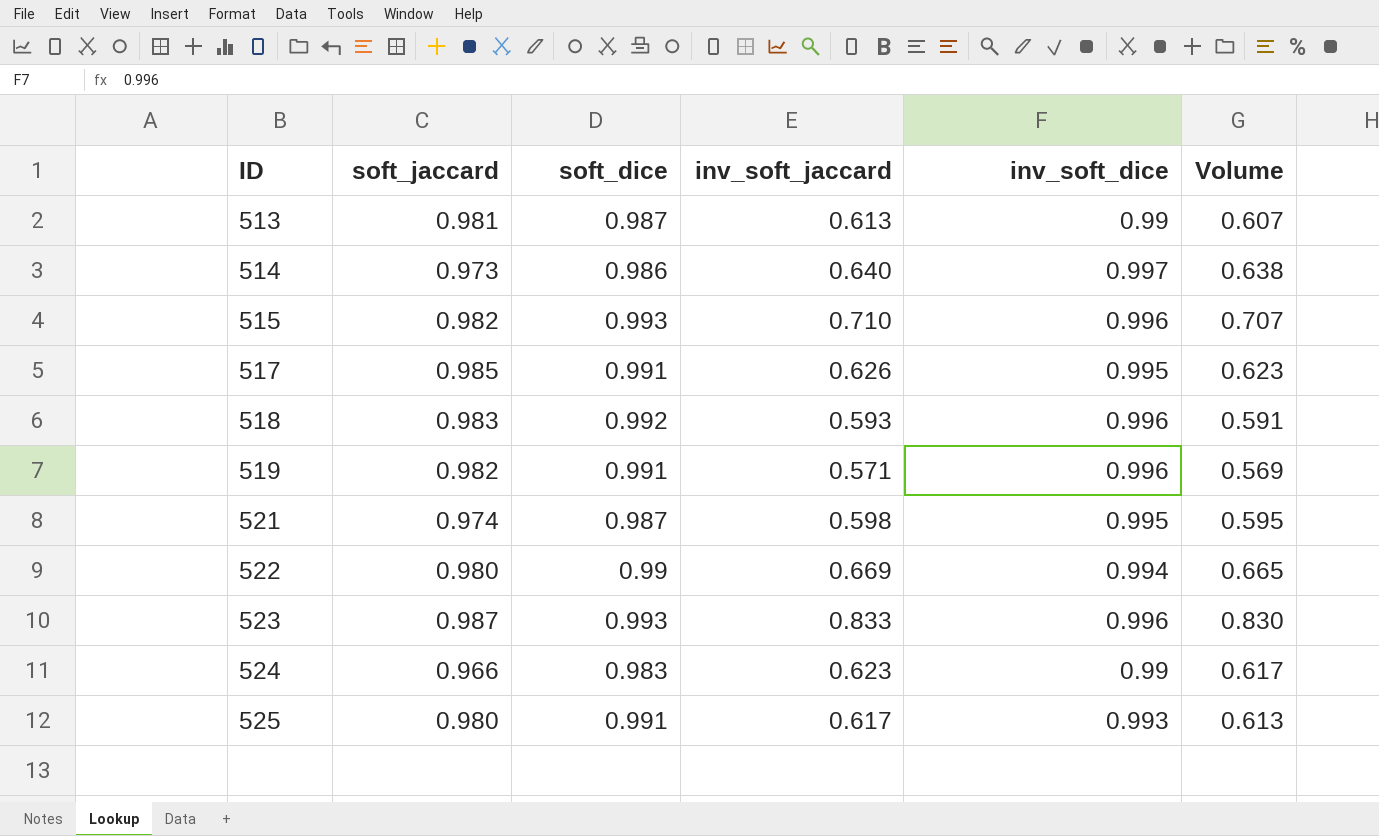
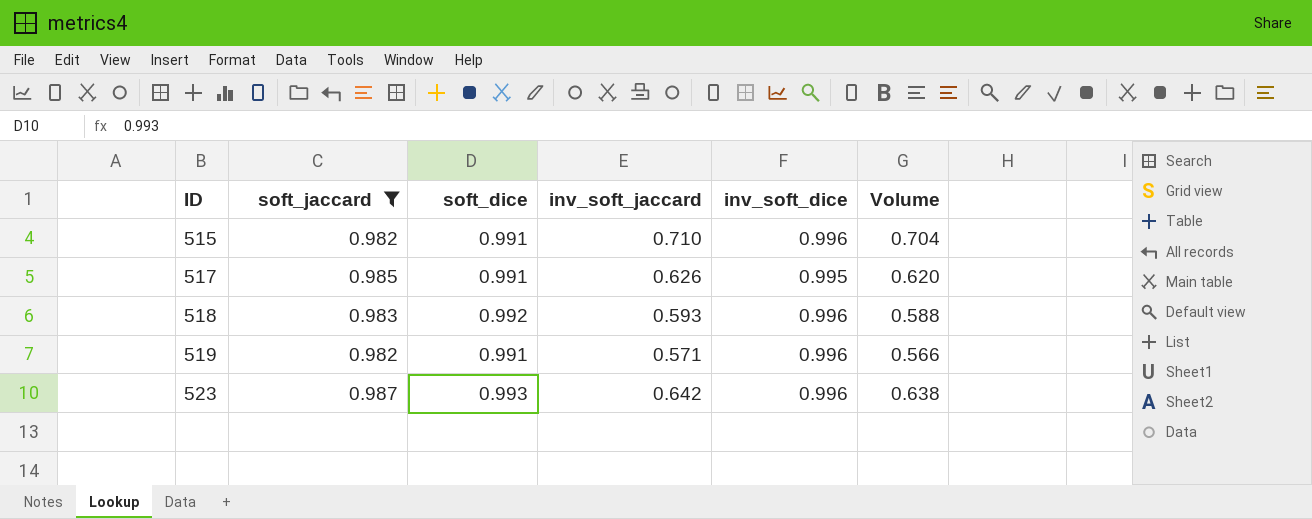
filter: none -> soft_jaccard >= 0.982
column Volume | formula: [inv_soft_jaccard] * [inv_soft_dice] -> [soft_dice] * [inv_soft_jaccard]
515 | soft_dice: 0.993 -> 0.991
523 | inv_soft_jaccard: 0.833 -> 0.642

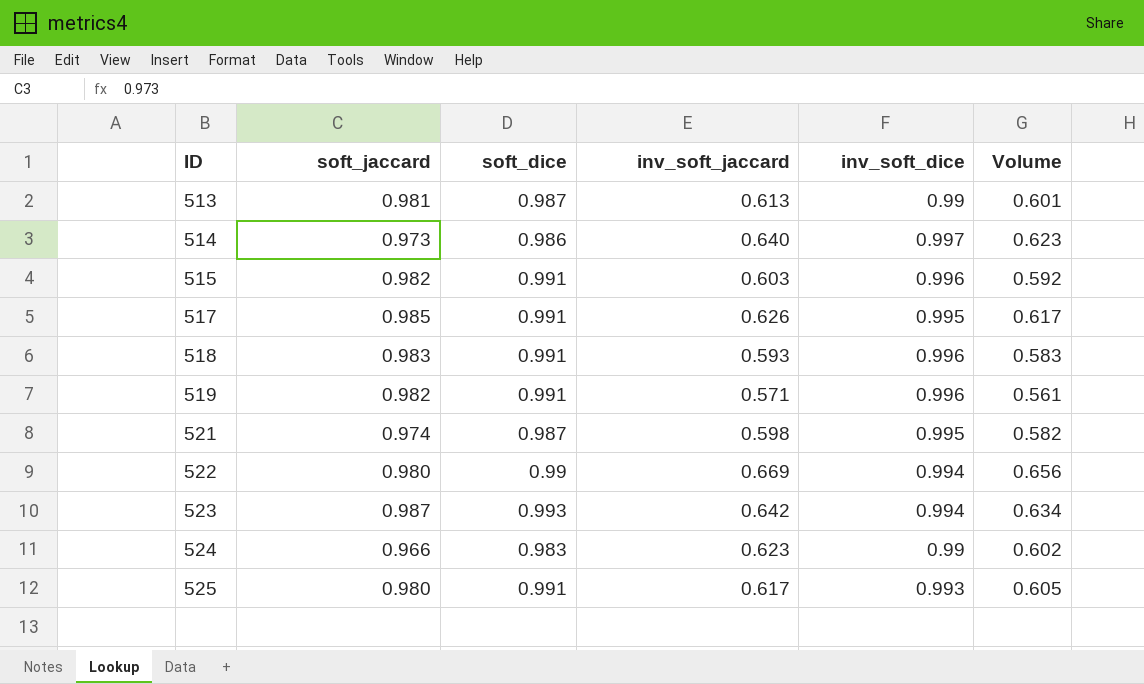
filter: soft_jaccard >= 0.982 -> none
column Volume | formula: [soft_dice] * [inv_soft_jaccard] -> [soft_jaccard] * [inv_soft_jaccard]
515 | inv_soft_jaccard: 0.710 -> 0.603
518 | soft_dice: 0.992 -> 0.991
523 | inv_soft_dice: 0.996 -> 0.994

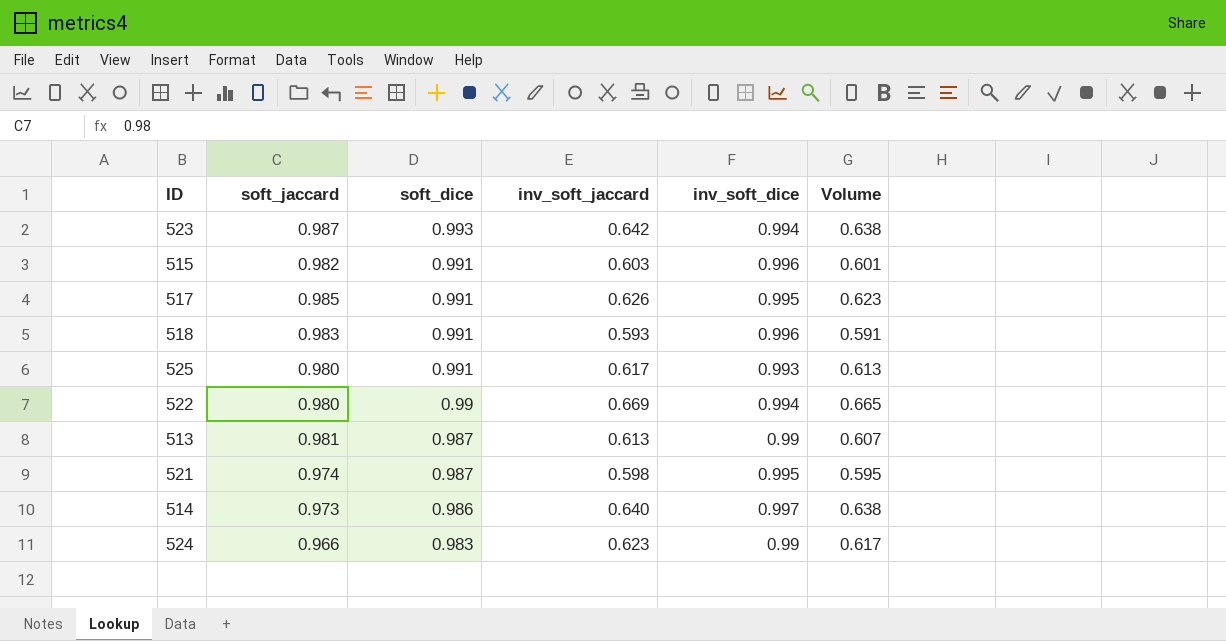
row order: ID ascending -> soft_dice descending
column Volume | formula: [soft_jaccard] * [inv_soft_jaccard] -> [inv_soft_jaccard] * [inv_soft_dice]
row 519: 0.982 | 0.991 | 0.571 | 0.996 | 0.561 -> none

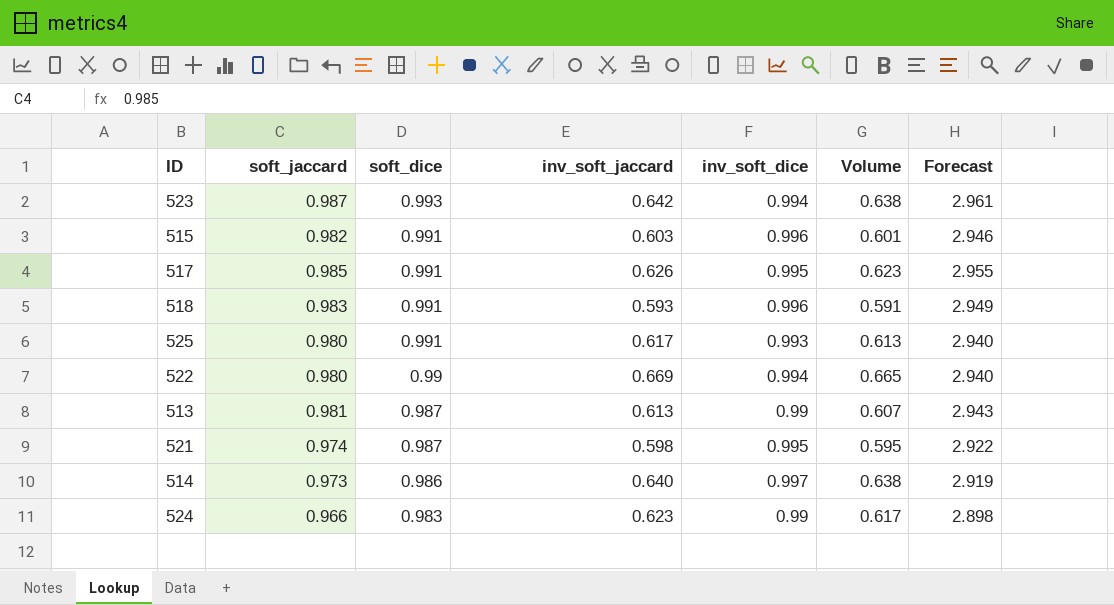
column Forecast | formula: none -> [soft_jaccard] * 3

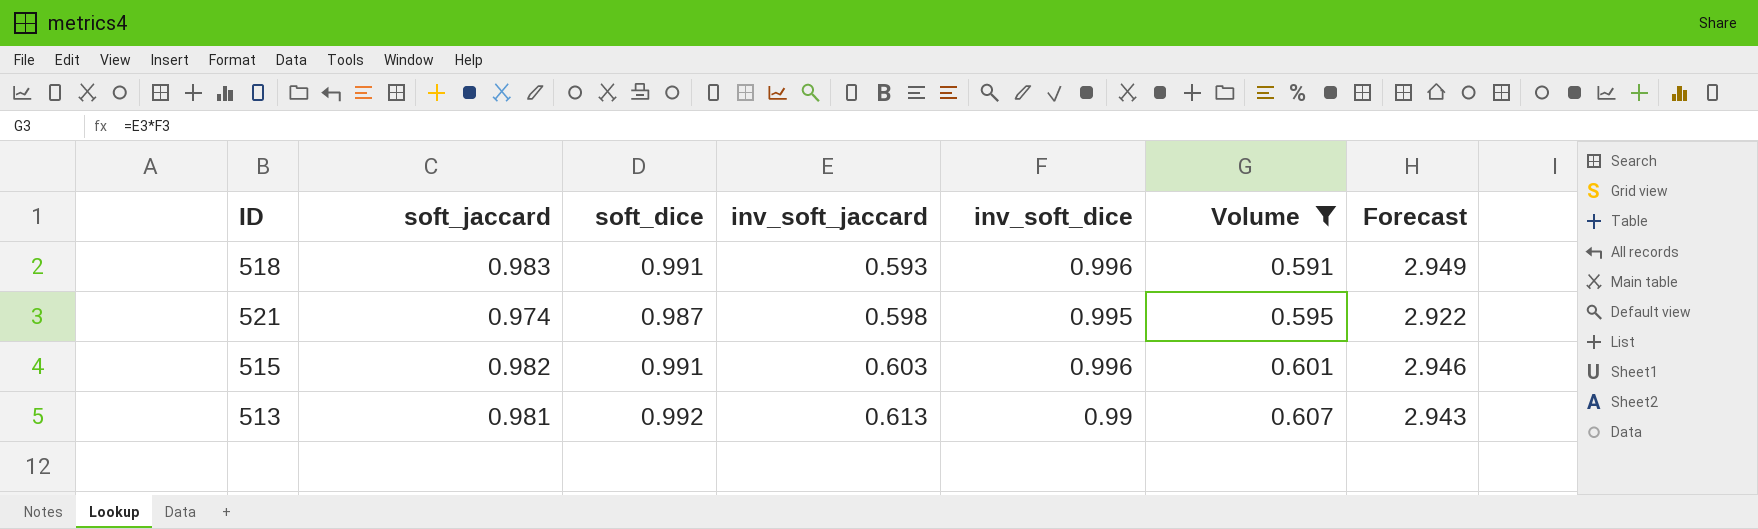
filter: none -> Volume <= 0.607
row order: soft_dice descending -> inv_soft_jaccard ascending
513 | soft_dice: 0.987 -> 0.992

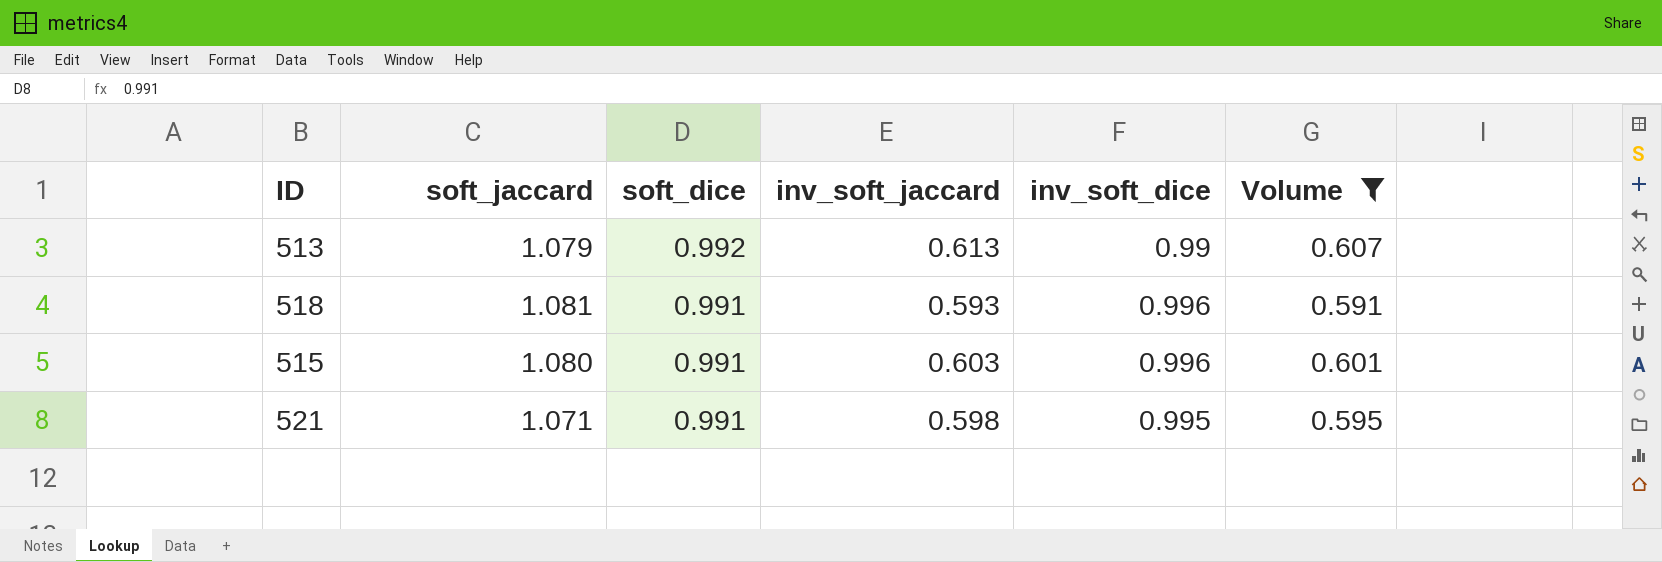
row order: inv_soft_jaccard ascending -> soft_dice descending
column Forecast | formula: [soft_jaccard] * 3 -> none
513 | soft_jaccard: 0.981 -> 1.079
518 | soft_jaccard: 0.983 -> 1.081
515 | soft_jaccard: 0.982 -> 1.080
521 | soft_jaccard: 0.974 -> 1.071
521 | soft_dice: 0.987 -> 0.991

